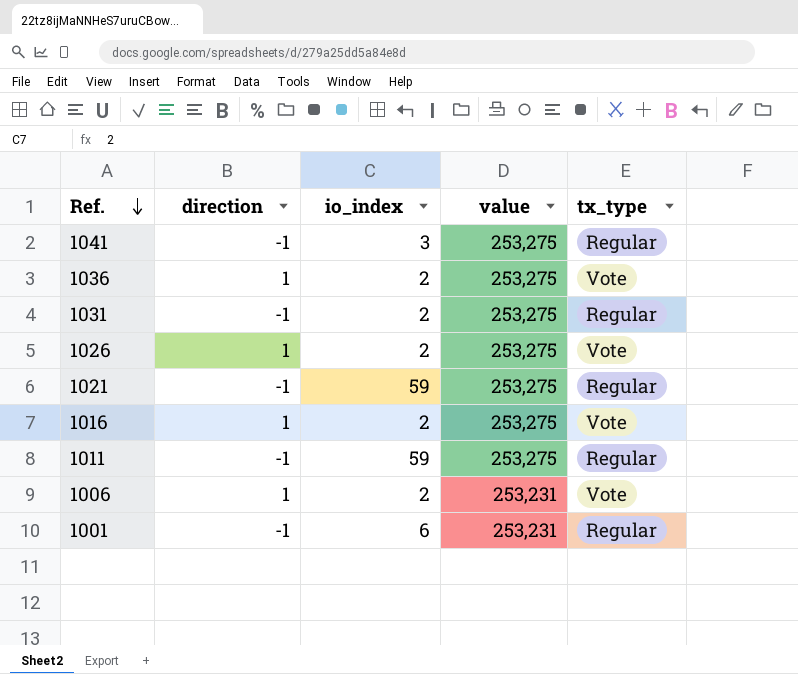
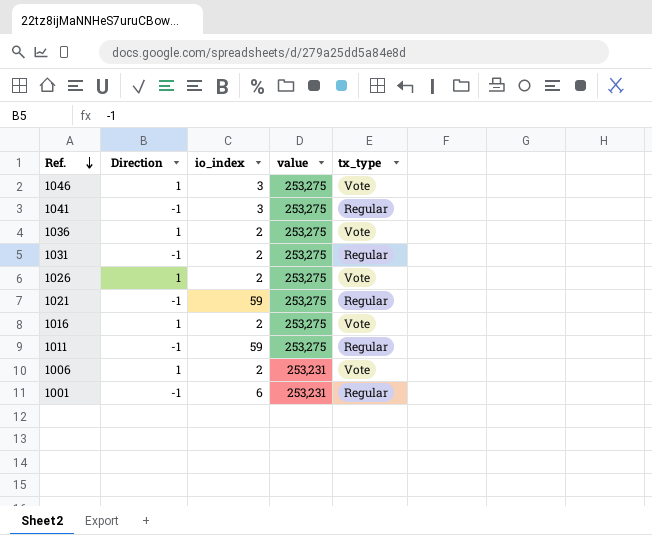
column name: direction -> Direction
row 1046: none -> 1 | 3 | 253,275 | Vote

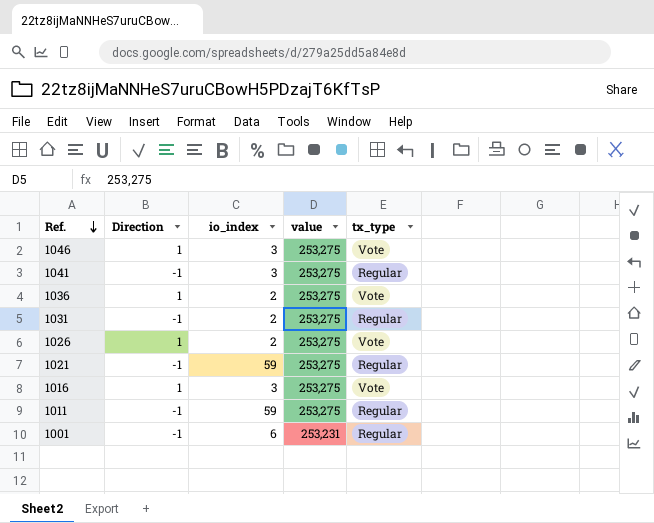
row 1006: 1 | 2 | 253,231 | Vote -> none
1016 | io_index: 2 -> 3

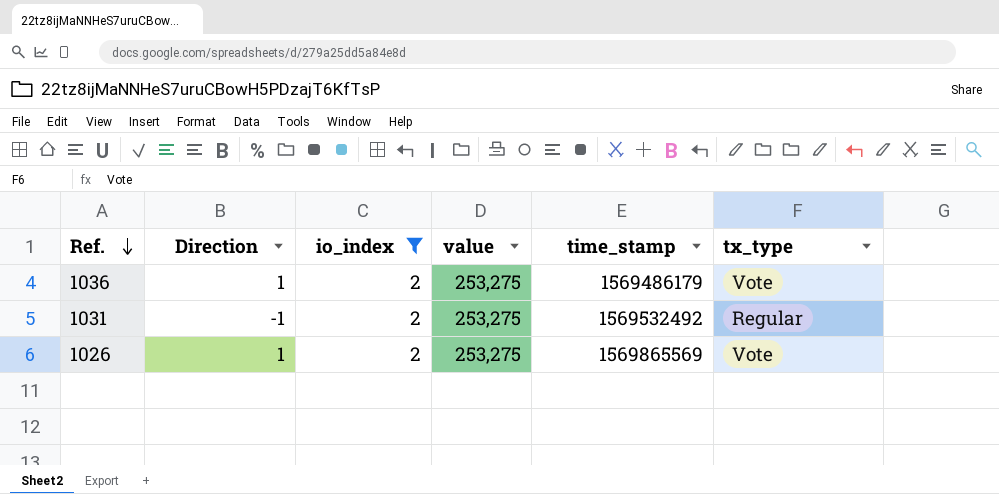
filter: none -> io_index = 2
column time_stamp | position: none -> 5

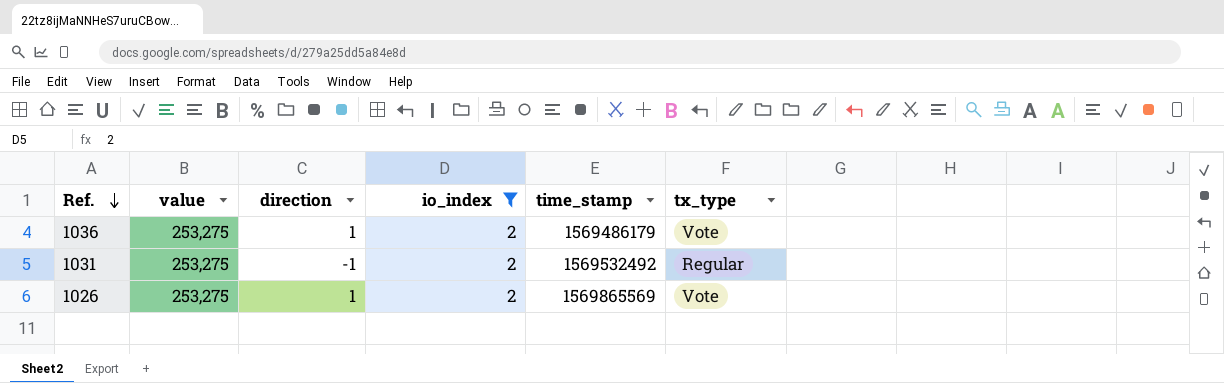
column value | position: 4 -> 2
column name: Direction -> direction

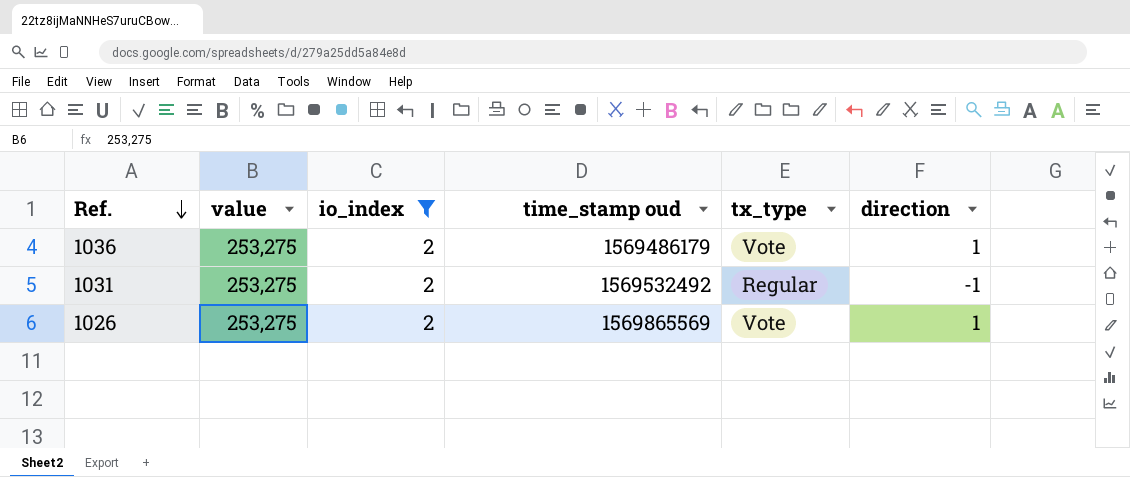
column name: time_stamp -> time_stamp oud
column direction | position: 3 -> 6

